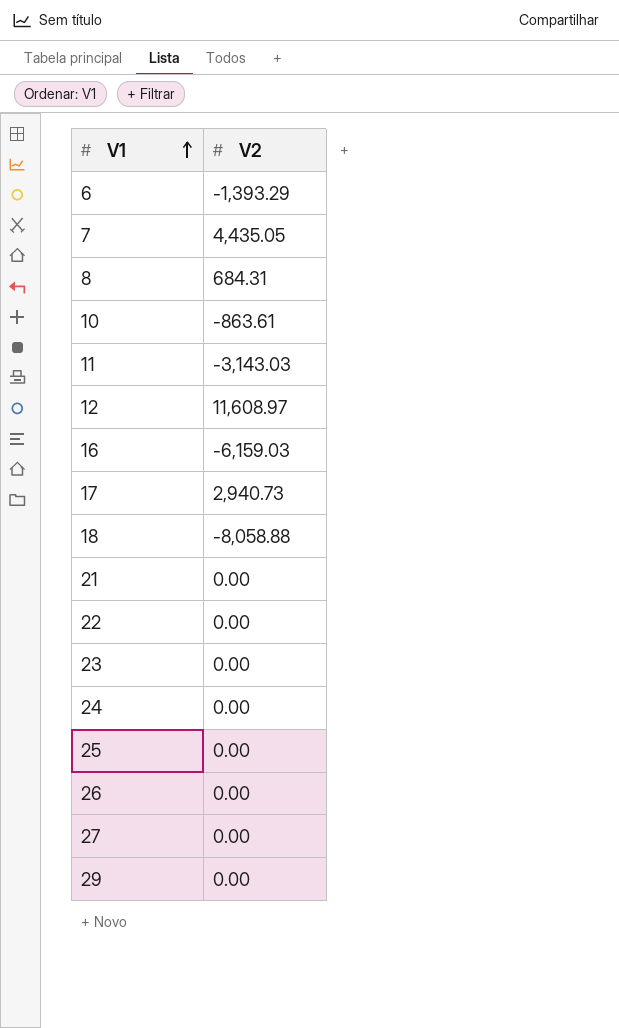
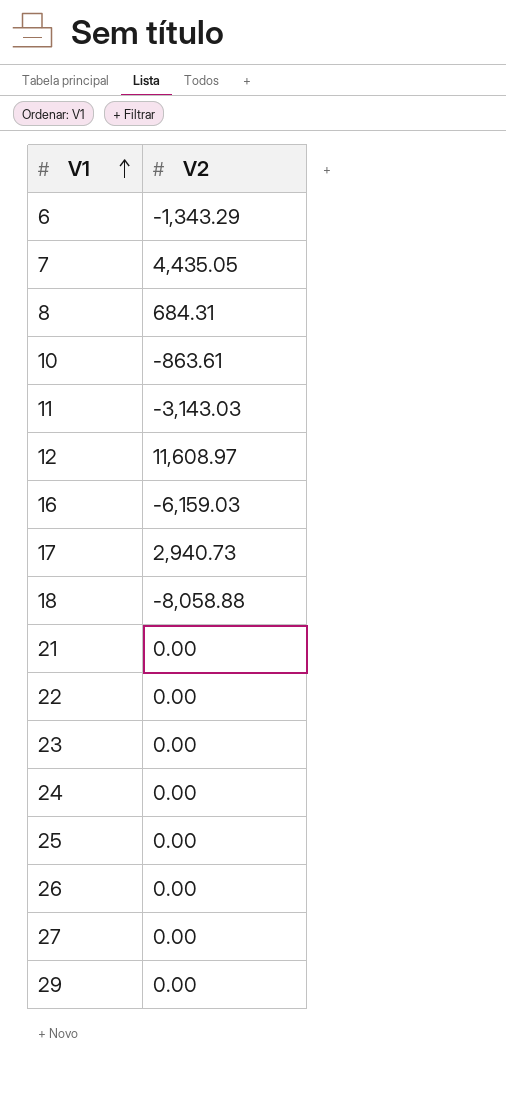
6 | V2: -1,393.29 -> -1,343.29

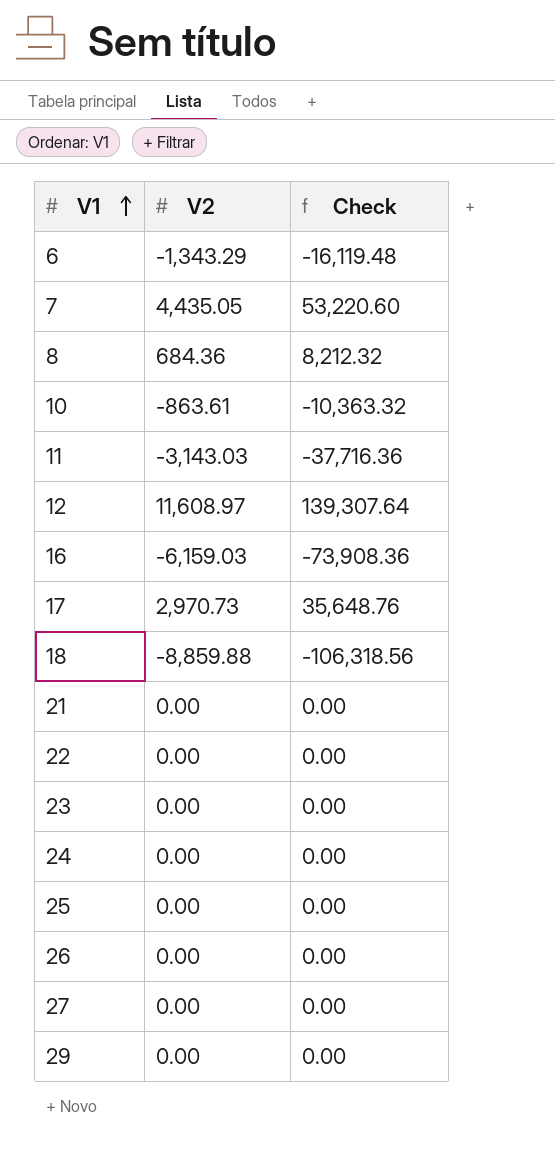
column Check | formula: none -> [V2] * 12
8 | V2: 684.31 -> 684.36
17 | V2: 2,940.73 -> 2,970.73
18 | V2: -8,058.88 -> -8,859.88

